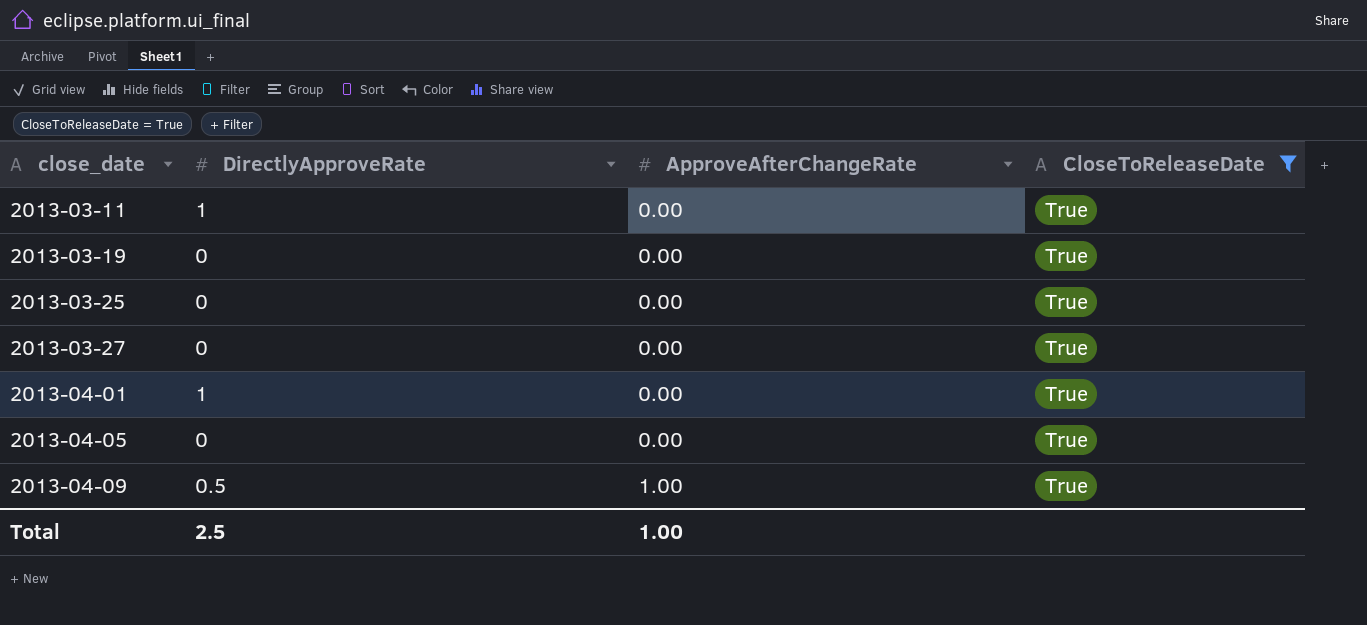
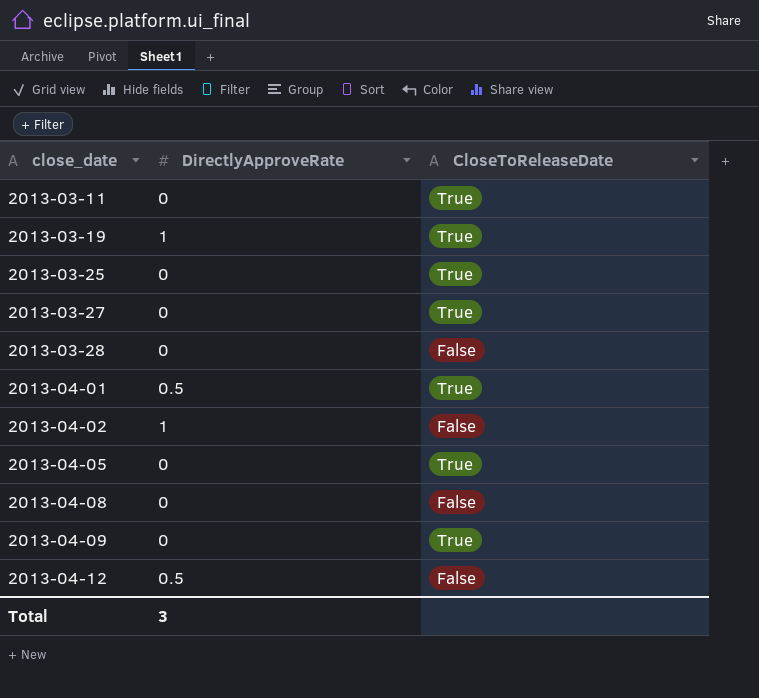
filter: CloseToReleaseDate = True -> none
column ApproveAfterChangeRate | position: 3 -> none
2013-03-11 | DirectlyApproveRate: 1 -> 0
2013-03-19 | DirectlyApproveRate: 0 -> 1
2013-04-01 | DirectlyApproveRate: 1 -> 0.5
2013-04-09 | DirectlyApproveRate: 0.5 -> 0
Total | DirectlyApproveRate: 2.5 -> 3

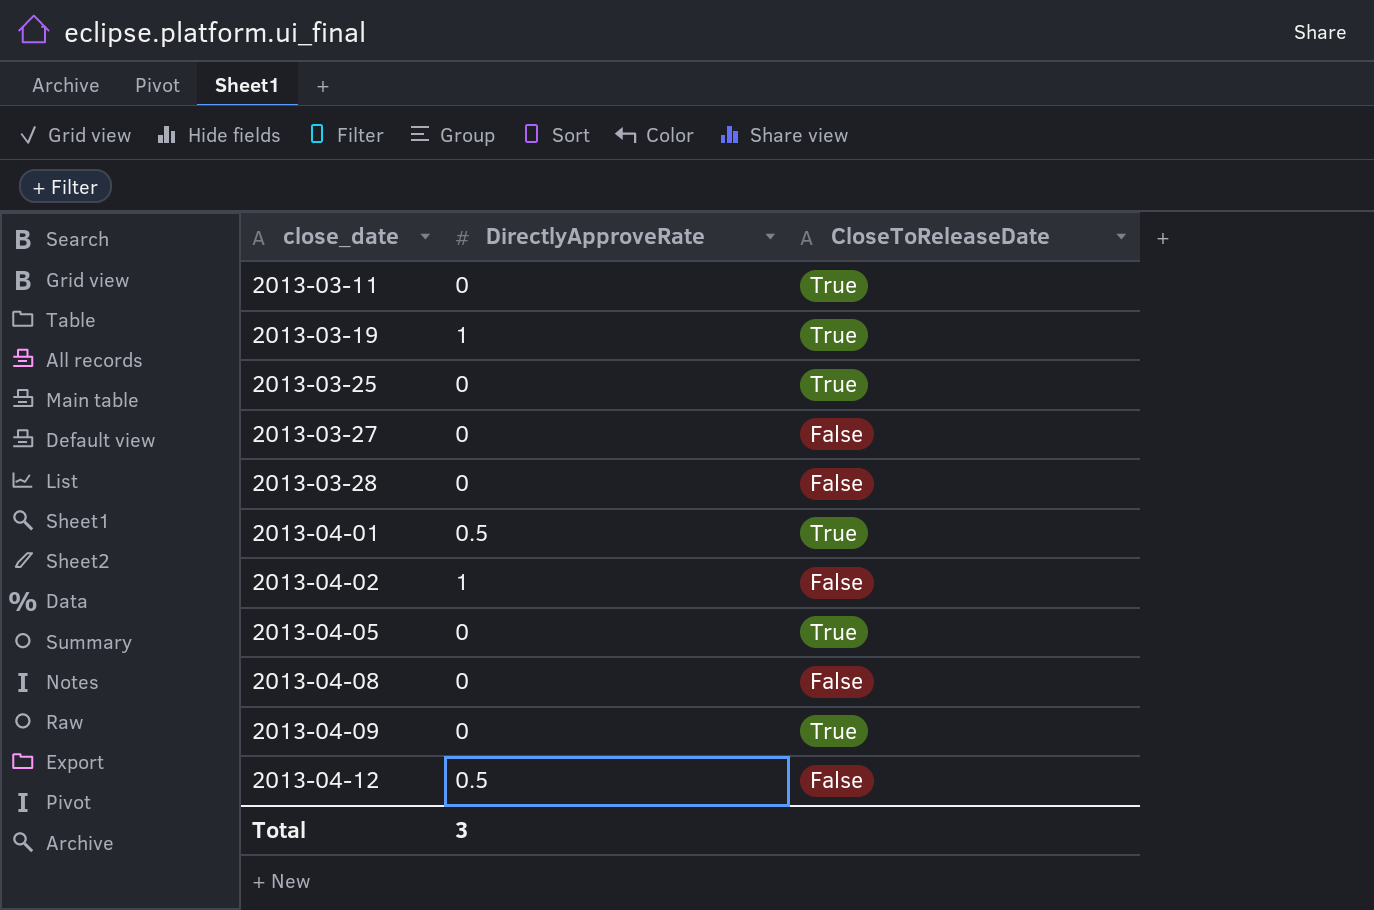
2013-03-27 | CloseToReleaseDate: True -> False

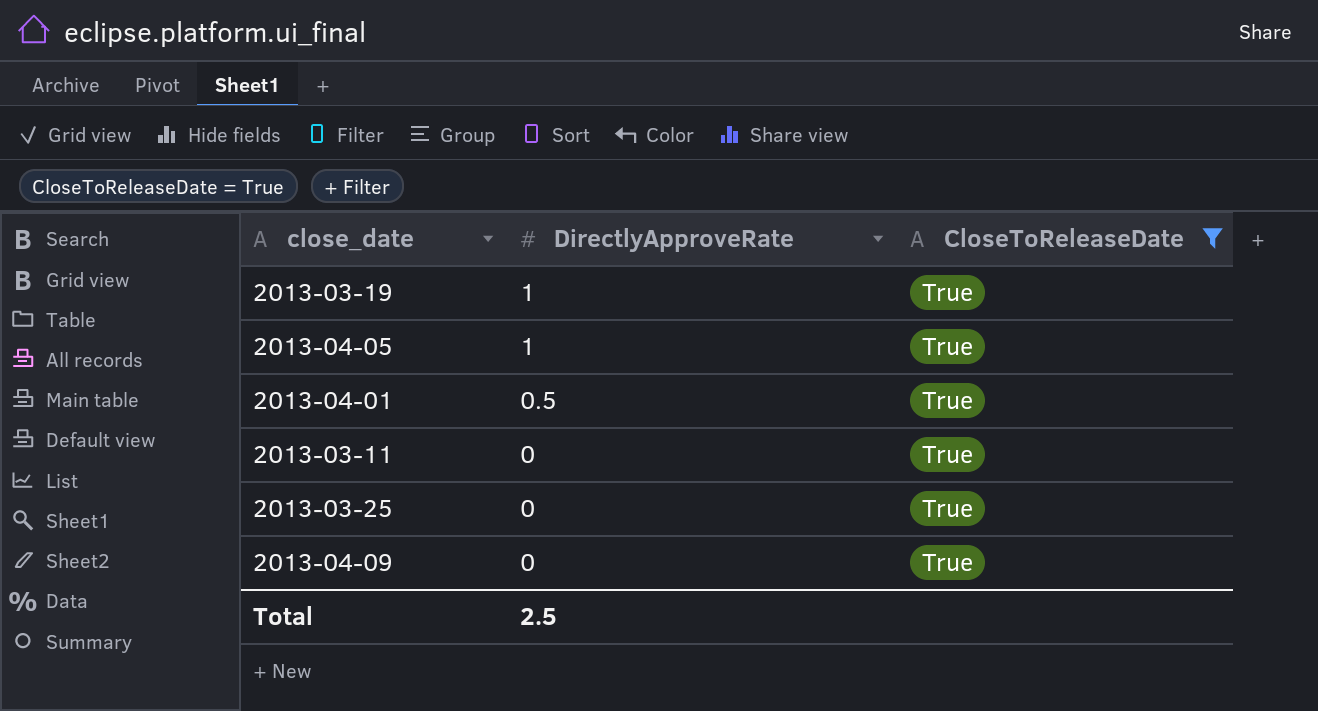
filter: none -> CloseToReleaseDate = True
row order: close_date ascending -> DirectlyApproveRate descending
2013-04-05 | DirectlyApproveRate: 0 -> 1
Total | DirectlyApproveRate: 3 -> 2.5

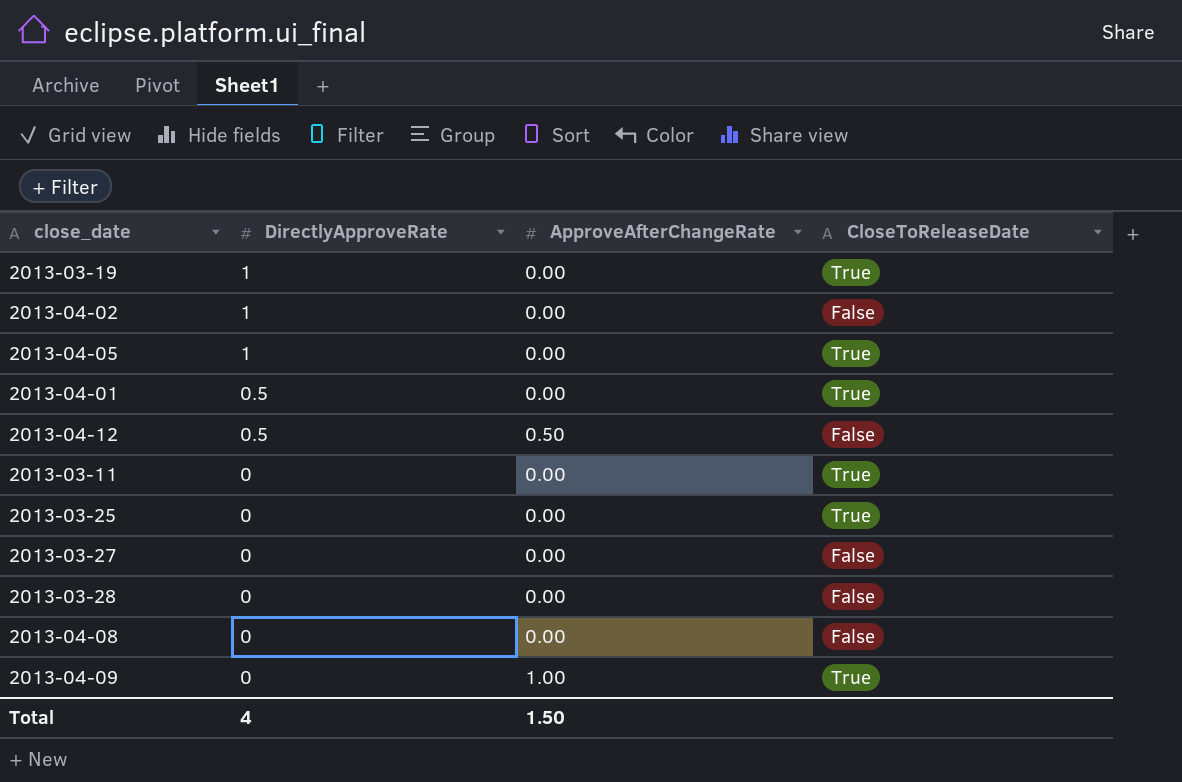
filter: CloseToReleaseDate = True -> none
column ApproveAfterChangeRate | position: none -> 3
Total | DirectlyApproveRate: 2.5 -> 4

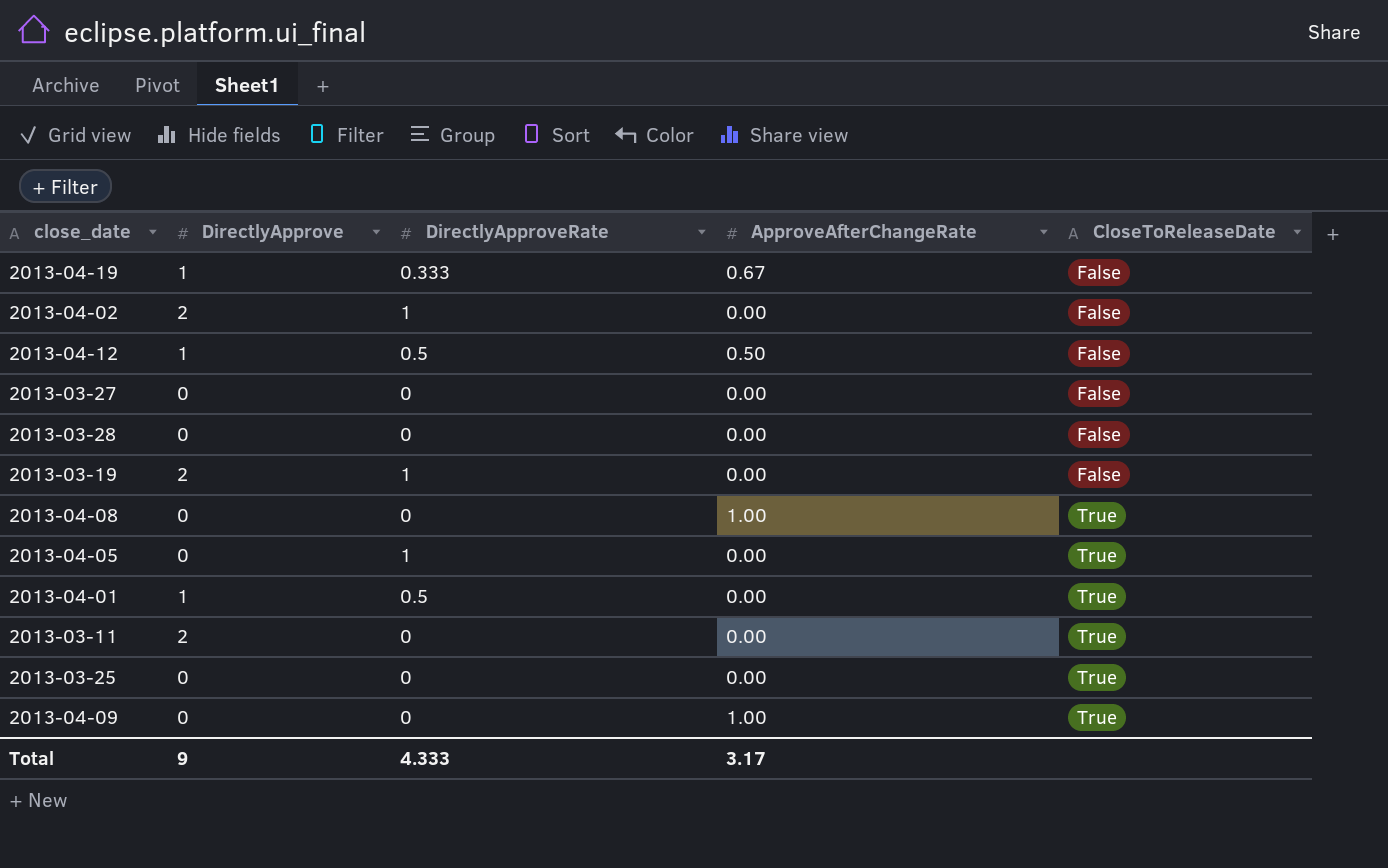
row order: DirectlyApproveRate descending -> CloseToReleaseDate ascending
column DirectlyApprove | position: none -> 2
row 2013-04-19: none -> 1 | 0.333 | 0.67 | False
2013-03-19 | CloseToReleaseDate: True -> False
2013-04-08 | ApproveAfterChangeRate: 0.00 -> 1.00
2013-04-08 | CloseToReleaseDate: False -> True
Total | DirectlyApproveRate: 4 -> 4.333
Total | ApproveAfterChangeRate: 1.50 -> 3.17

